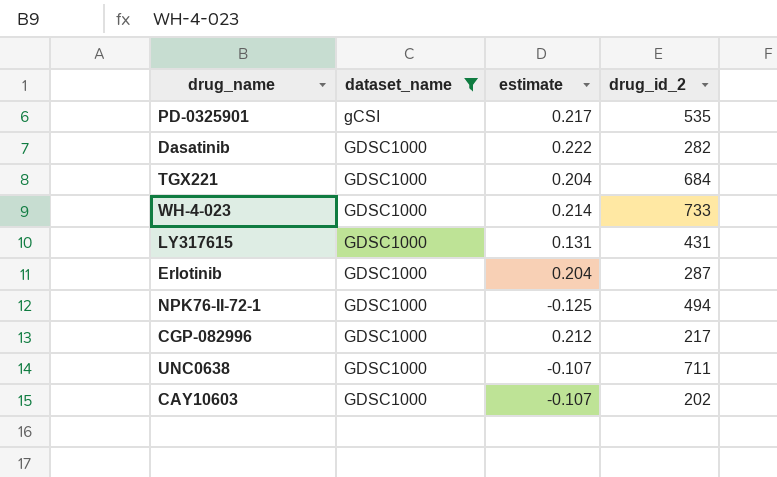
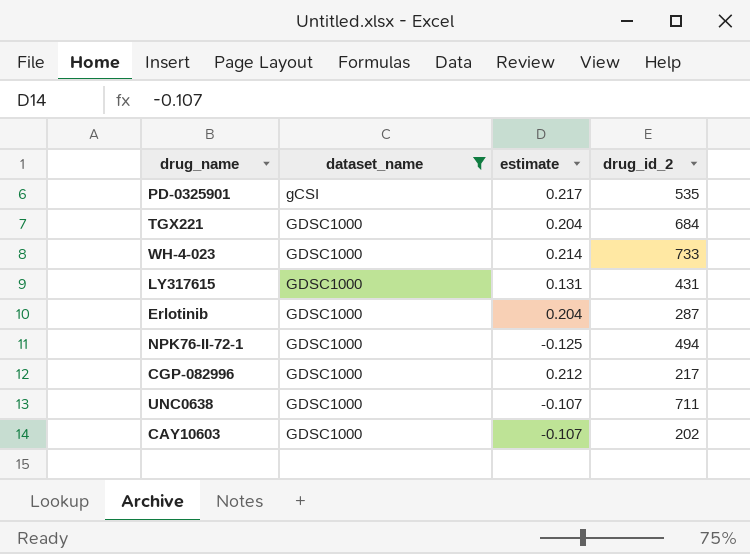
row Dasatinib: GDSC1000 | 0.222 | 282 -> none

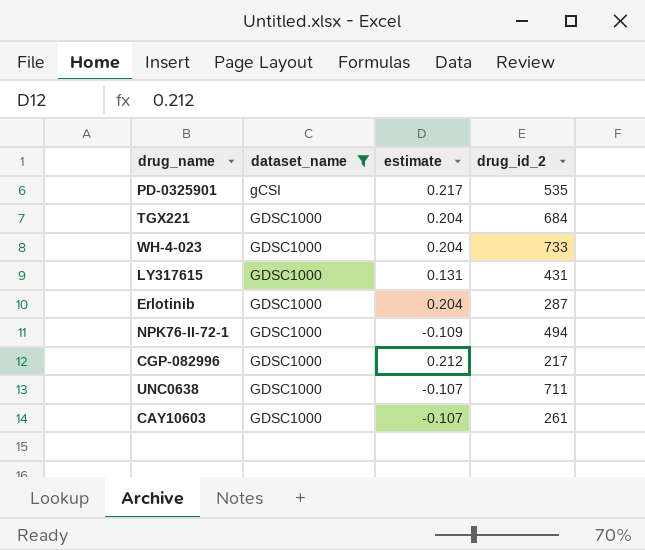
WH-4-023 | estimate: 0.214 -> 0.204
NPK76-II-72-1 | estimate: -0.125 -> -0.109
CAY10603 | drug_id_2: 202 -> 261

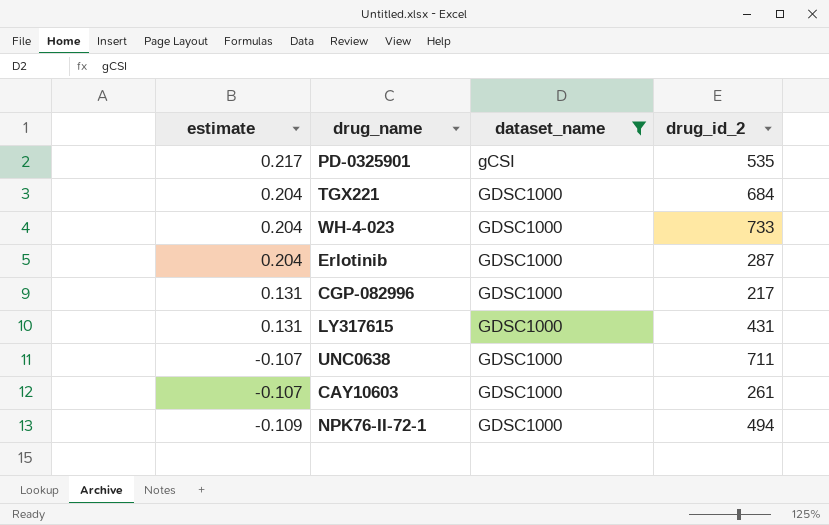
row order: dataset_name ascending -> estimate descending
column estimate | position: 3 -> 1
CGP-082996 | estimate: 0.212 -> 0.131

